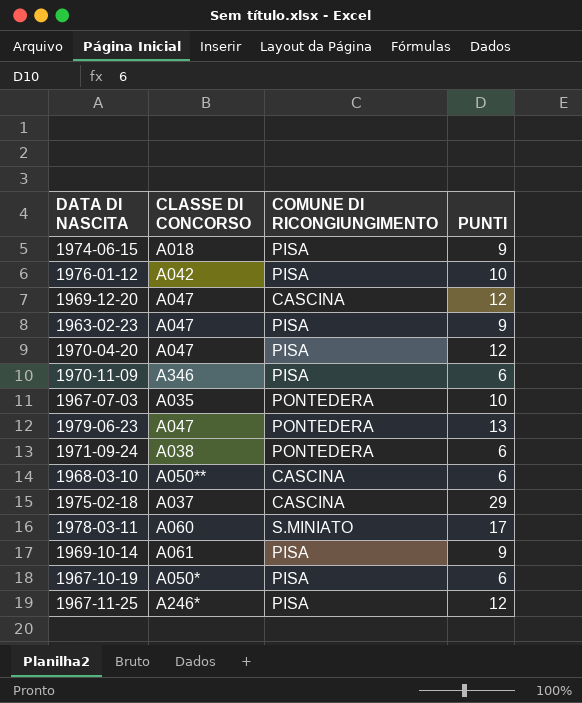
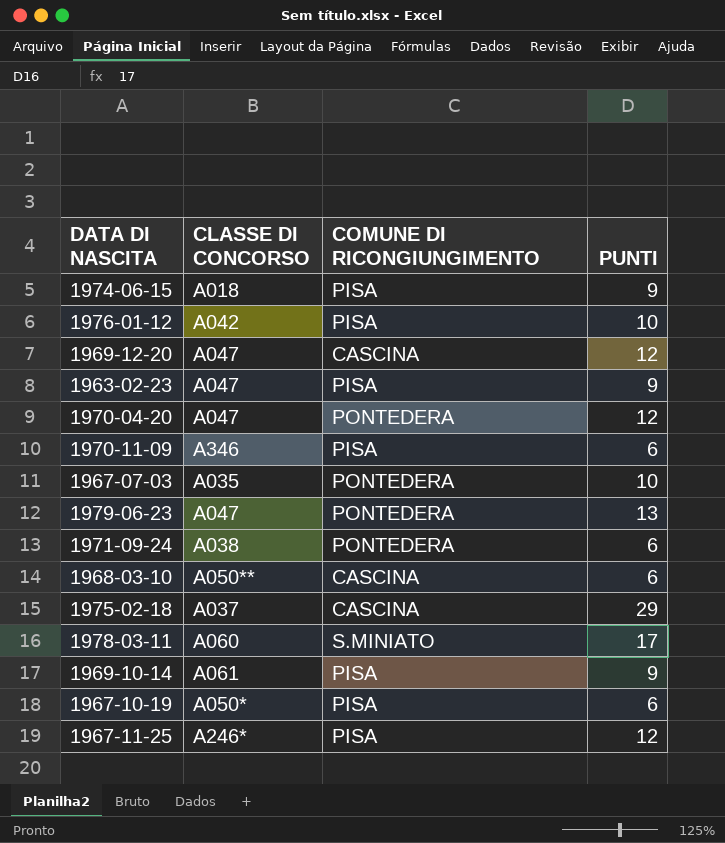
1970-04-20 | COMUNE DI RICONGIUNGIMENTO: PISA -> PONTEDERA

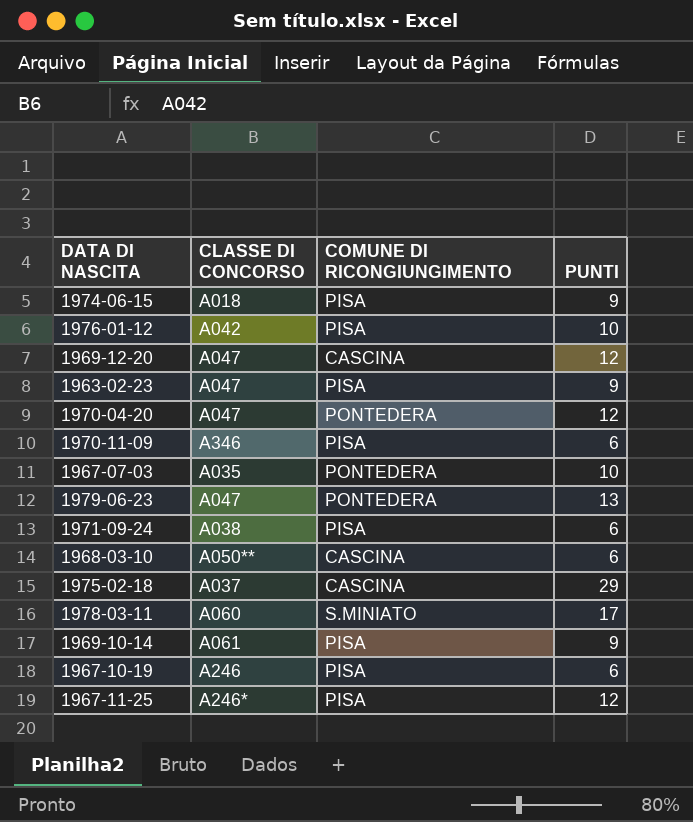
1971-09-24 | COMUNE DI RICONGIUNGIMENTO: PONTEDERA -> PISA
1967-10-19 | CLASSE DI CONCORSO: A050* -> A246

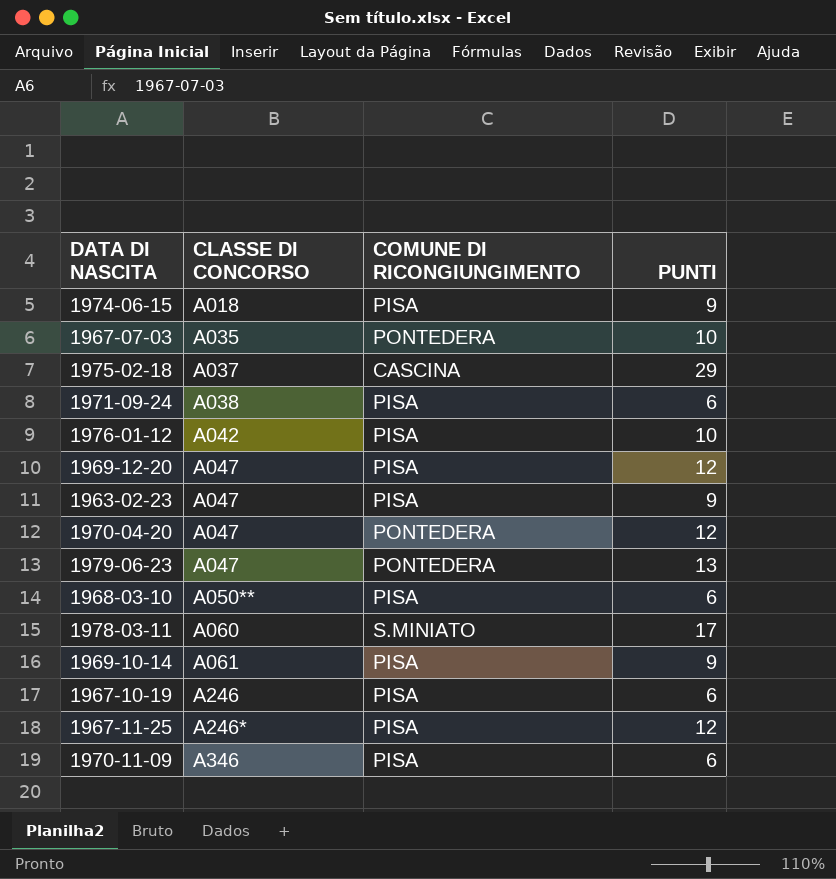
row order: none -> CLASSE DI CONCORSO ascending
1969-12-20 | COMUNE DI RICONGIUNGIMENTO: CASCINA -> PISA
1968-03-10 | COMUNE DI RICONGIUNGIMENTO: CASCINA -> PISA

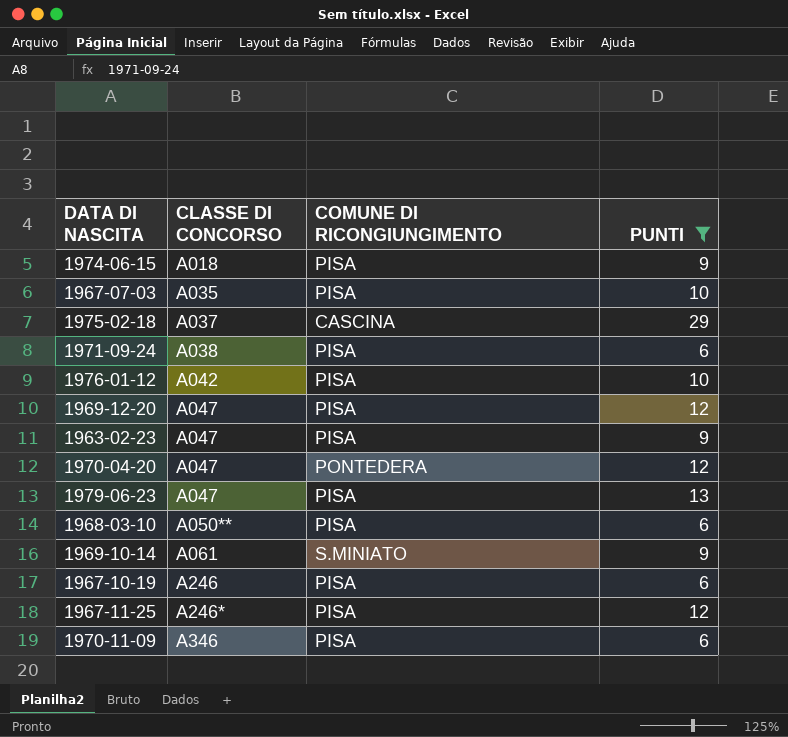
filter: none -> PUNTI != 17
1967-07-03 | COMUNE DI RICONGIUNGIMENTO: PONTEDERA -> PISA
1979-06-23 | COMUNE DI RICONGIUNGIMENTO: PONTEDERA -> PISA
1969-10-14 | COMUNE DI RICONGIUNGIMENTO: PISA -> S.MINIATO

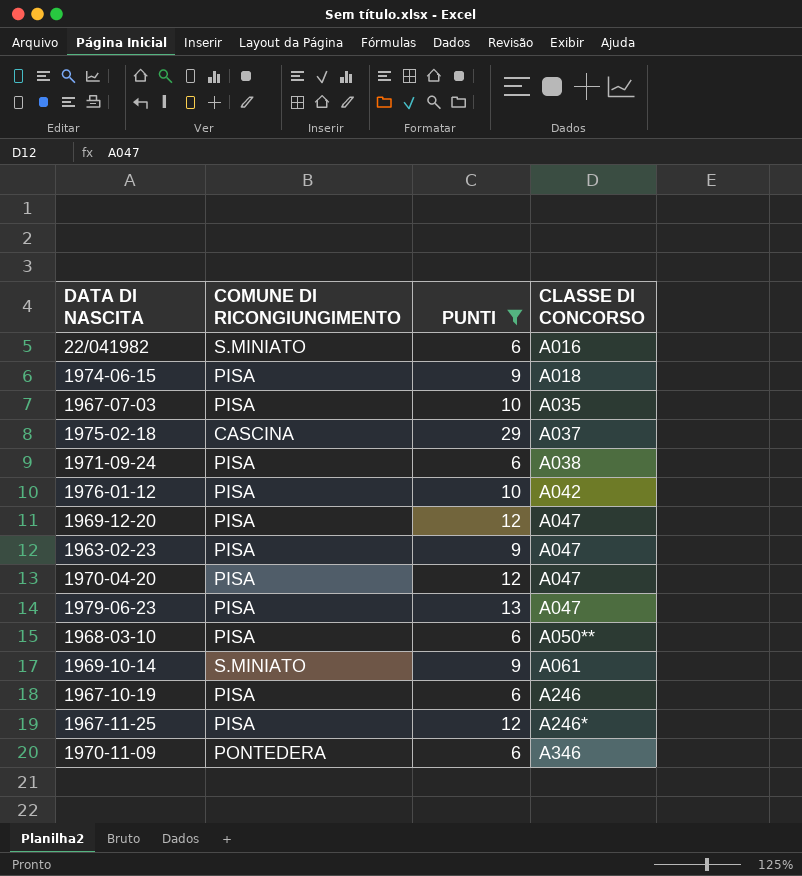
column CLASSE DI CONCORSO | position: 2 -> 4
row 22/041982: none -> S.MINIATO | 6 | A016
1970-04-20 | COMUNE DI RICONGIUNGIMENTO: PONTEDERA -> PISA
1970-11-09 | COMUNE DI RICONGIUNGIMENTO: PISA -> PONTEDERA

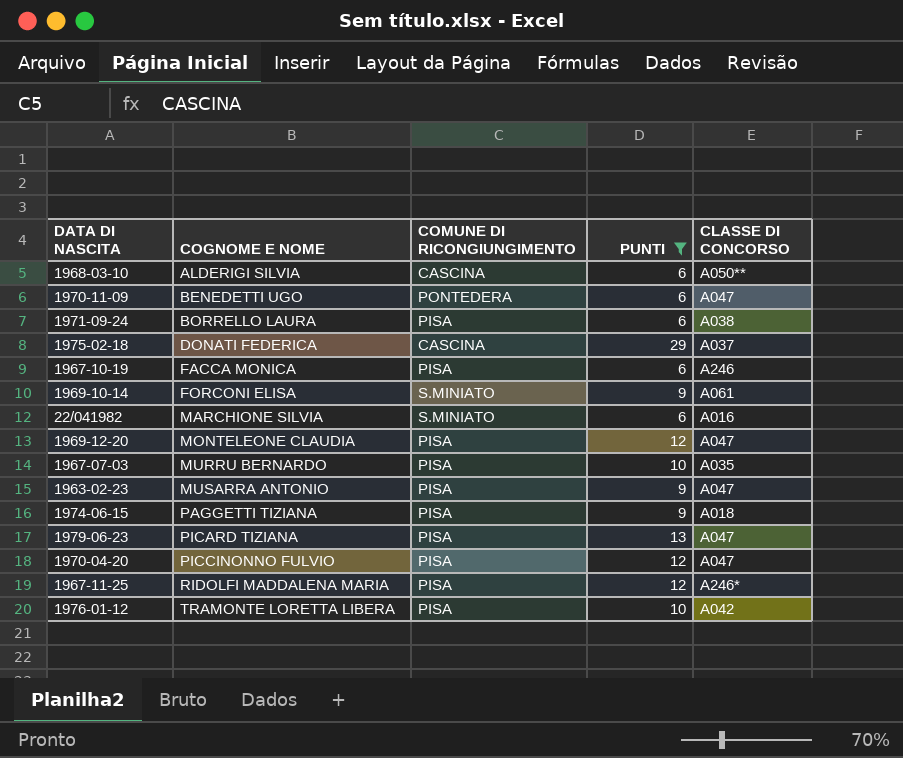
row order: CLASSE DI CONCORSO ascending -> COGNOME E NOME ascending
column COGNOME E NOME | position: none -> 2
1968-03-10 | COMUNE DI RICONGIUNGIMENTO: PISA -> CASCINA
1970-11-09 | CLASSE DI CONCORSO: A346 -> A047

